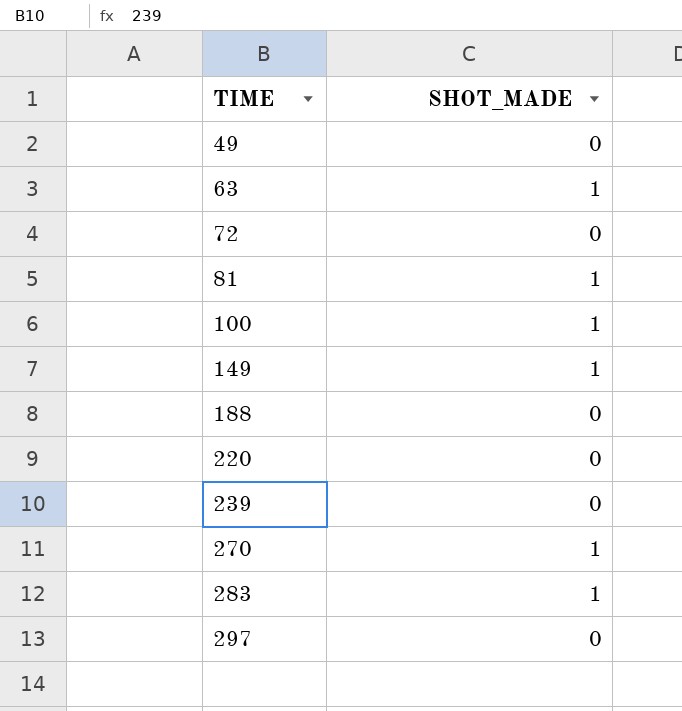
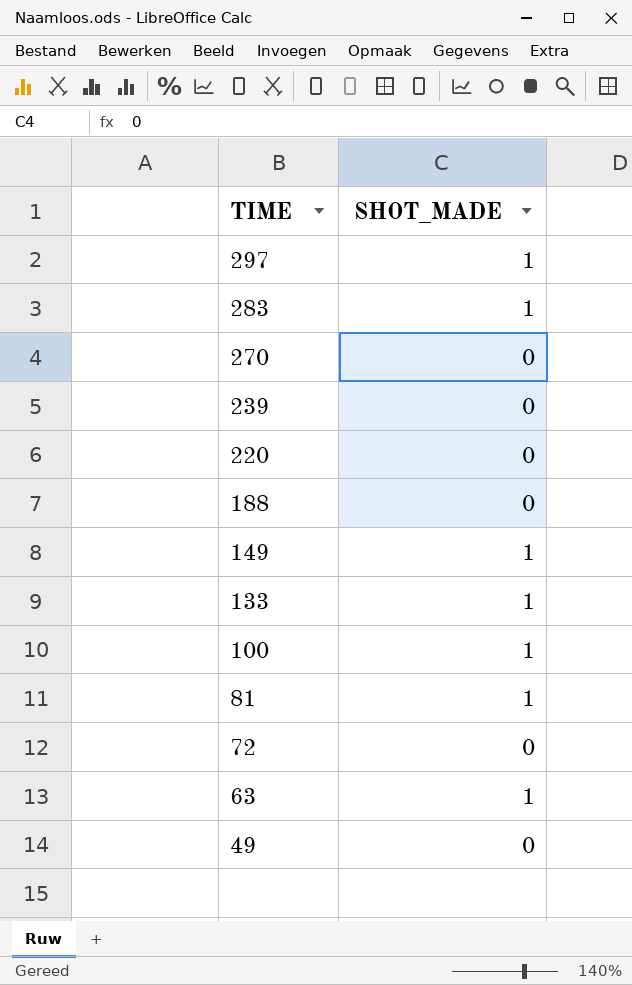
row order: TIME ascending -> TIME descending
297 | SHOT_MADE: 0 -> 1
270 | SHOT_MADE: 1 -> 0
row 133: none -> 1

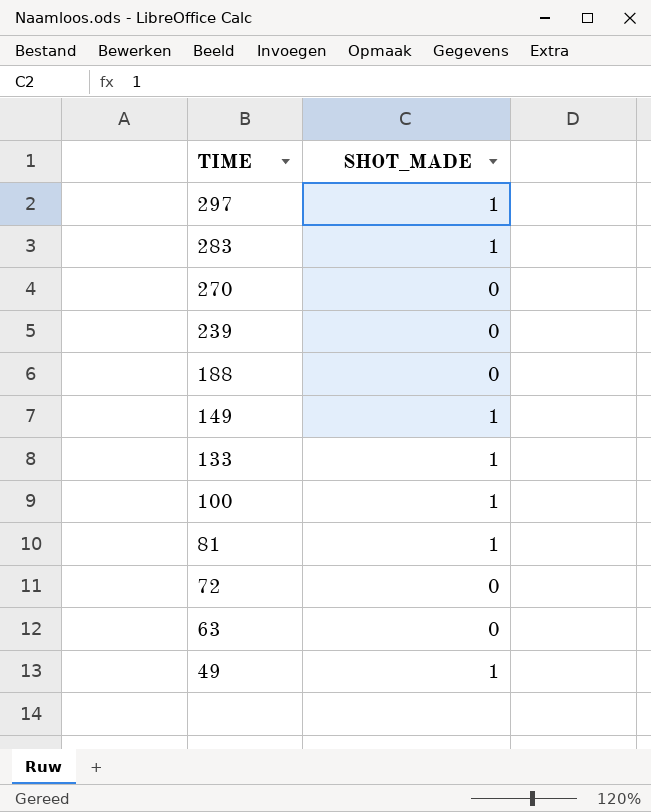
row 220: 0 -> none
63 | SHOT_MADE: 1 -> 0
49 | SHOT_MADE: 0 -> 1

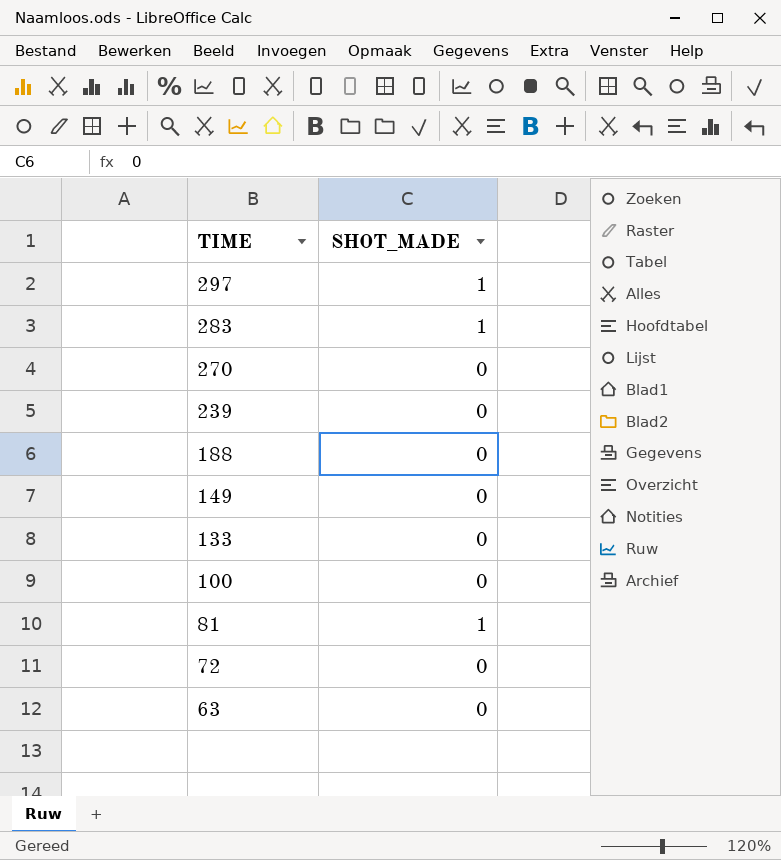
row 49: 1 -> none
149 | SHOT_MADE: 1 -> 0
133 | SHOT_MADE: 1 -> 0
100 | SHOT_MADE: 1 -> 0

